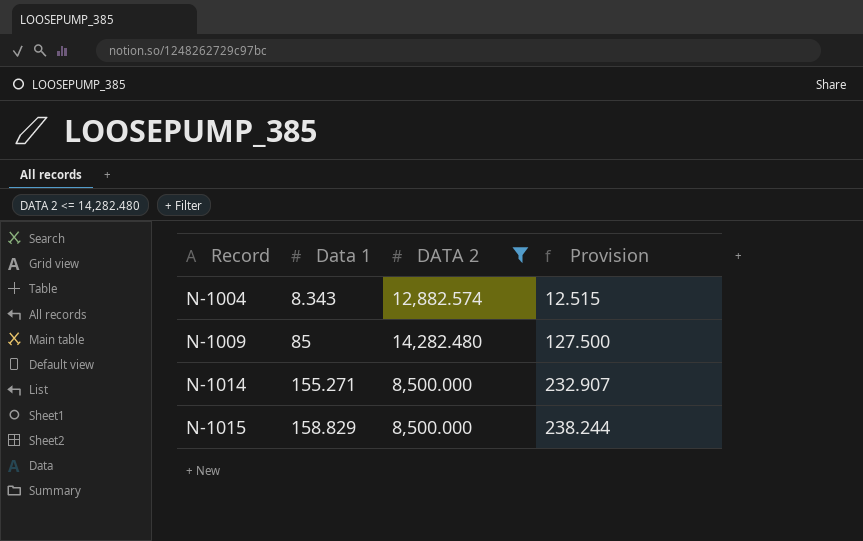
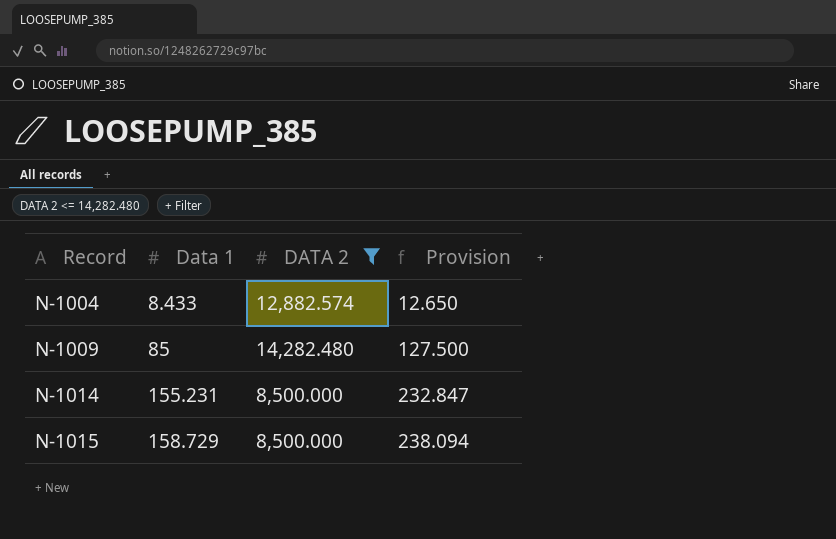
N-1004 | Data 1: 8.343 -> 8.433
N-1004 | Provision: 12.515 -> 12.650
N-1014 | Data 1: 155.271 -> 155.231
N-1014 | Provision: 232.907 -> 232.847
N-1015 | Data 1: 158.829 -> 158.729
N-1015 | Provision: 238.244 -> 238.094

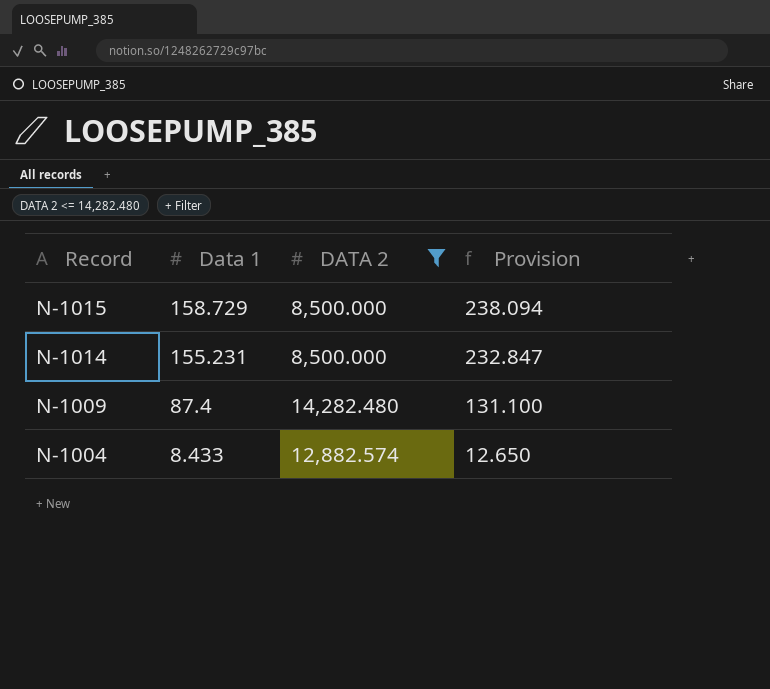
row order: Record ascending -> Record descending
N-1009 | Data 1: 85 -> 87.4
N-1009 | Provision: 127.500 -> 131.100

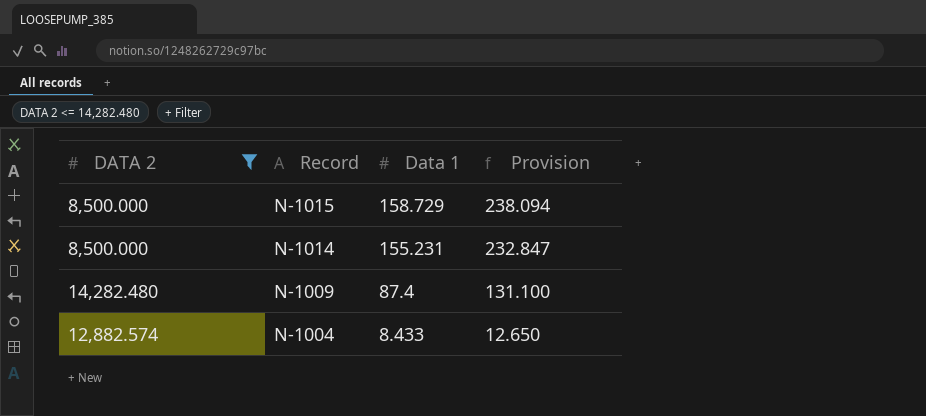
column DATA 2 | position: 3 -> 1

